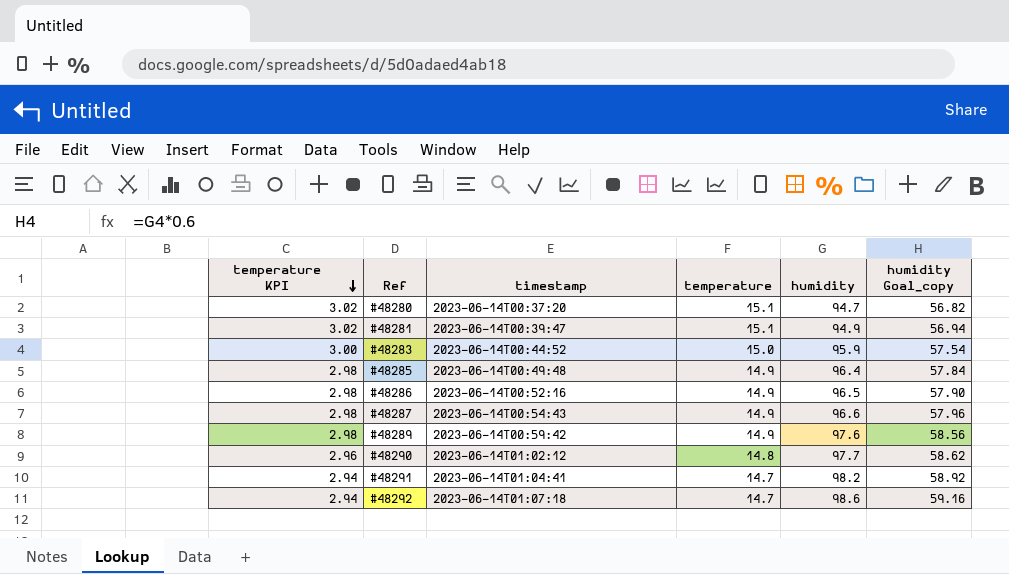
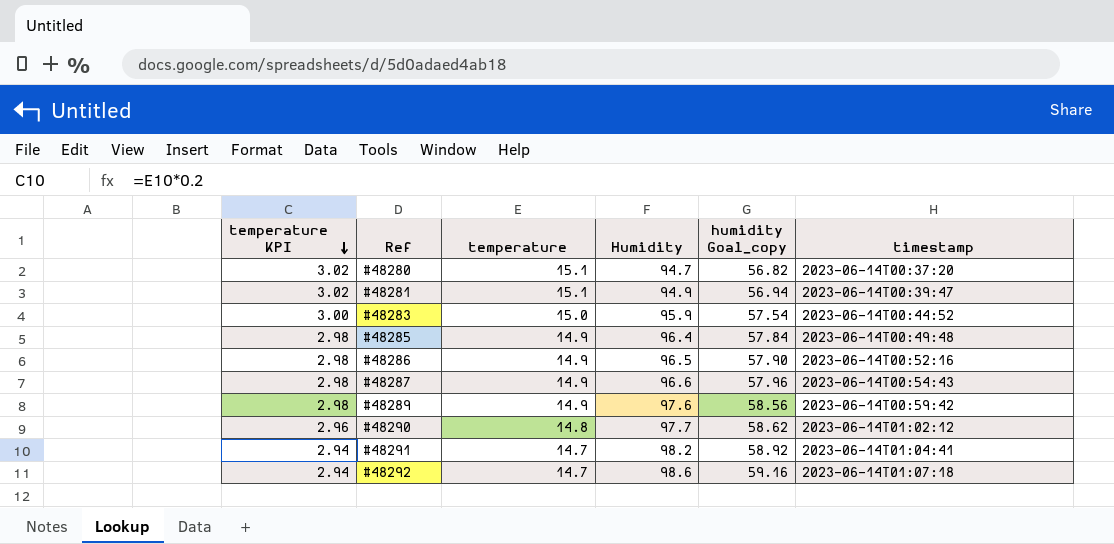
column name: humidity -> Humidity
column timestamp | position: 3 -> 6

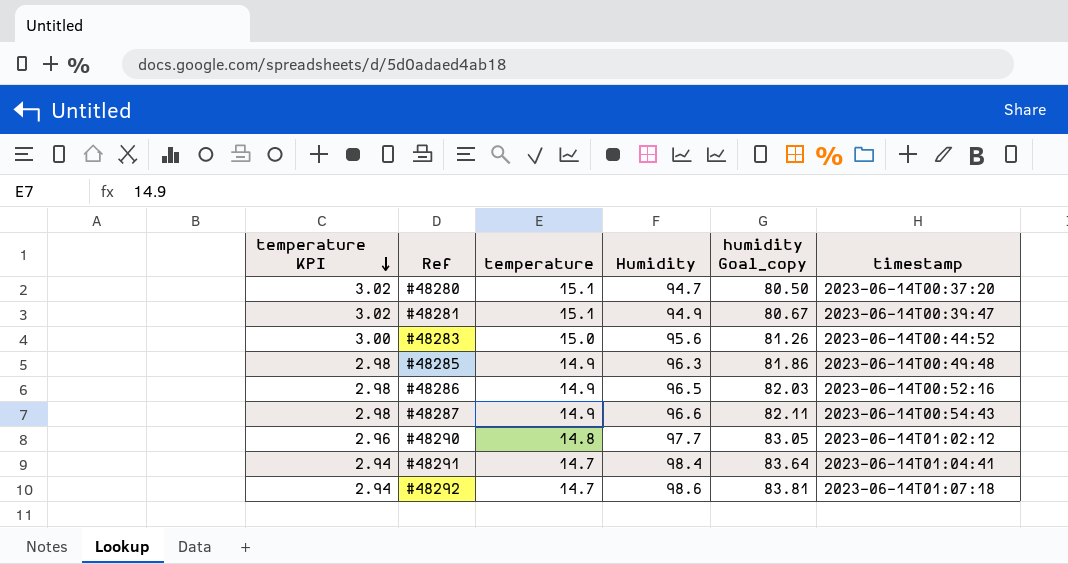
column humidity Goal_copy | formula: [Humidity] * 0.6 -> [Humidity] * 0.85
row #48289: 2.98 | 14.9 | 97.6 | 58.56 | 2023-06-14T00:59:42 -> none
#48283 | Humidity: 95.9 -> 95.6
#48285 | Humidity: 96.4 -> 96.3
#48291 | Humidity: 98.2 -> 98.4

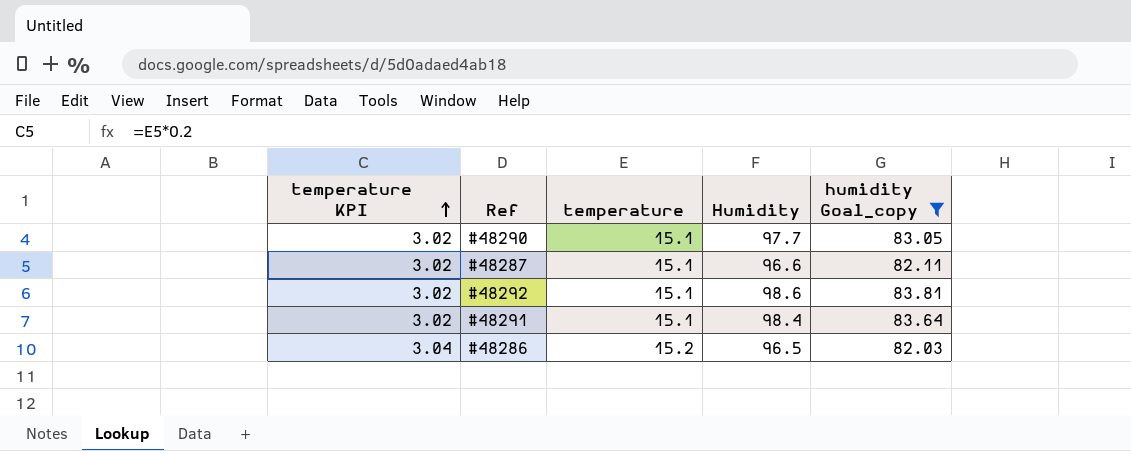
filter: none -> humidity Goal_copy >= 82.03
row order: temperature KPI descending -> temperature KPI ascending
column timestamp | position: 6 -> none
#48290 | temperature KPI: 2.96 -> 3.02
#48290 | temperature: 14.8 -> 15.1
#48287 | temperature KPI: 2.98 -> 3.02
#48287 | temperature: 14.9 -> 15.1
#48292 | temperature KPI: 2.94 -> 3.02
#48292 | temperature: 14.7 -> 15.1
#48291 | temperature KPI: 2.94 -> 3.02
#48291 | temperature: 14.7 -> 15.1
#48286 | temperature KPI: 2.98 -> 3.04
#48286 | temperature: 14.9 -> 15.2

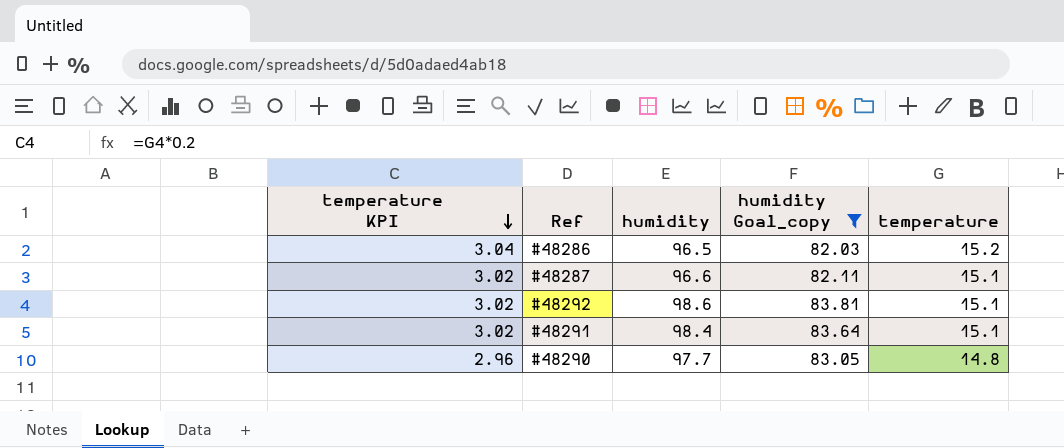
row order: temperature KPI ascending -> temperature KPI descending
column name: Humidity -> humidity
column temperature | position: 3 -> 5
#48290 | temperature KPI: 3.02 -> 2.96
#48290 | temperature: 15.1 -> 14.8

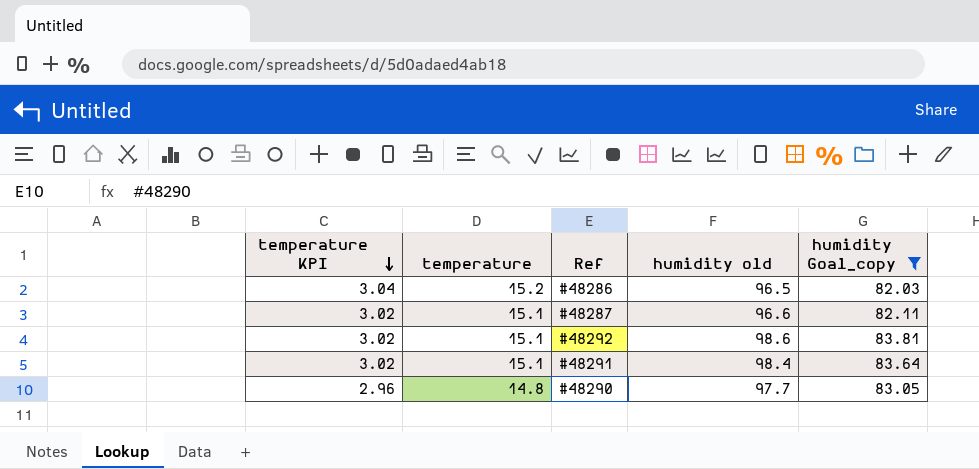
column temperature | position: 5 -> 2
column name: humidity -> humidity old

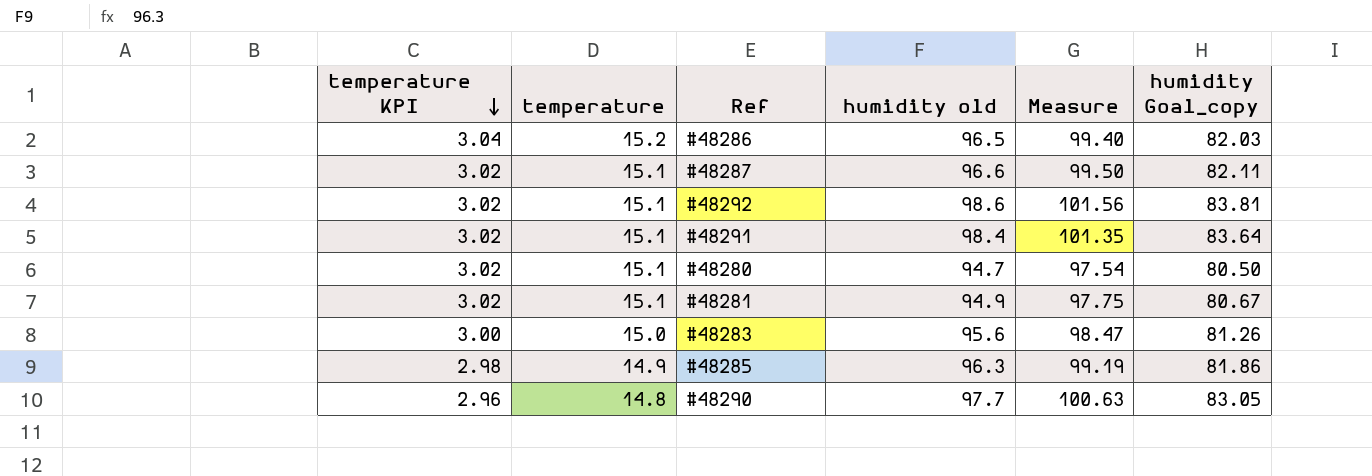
filter: humidity Goal_copy >= 82.03 -> none
column Measure | formula: none -> [humidity old] * 1.03

